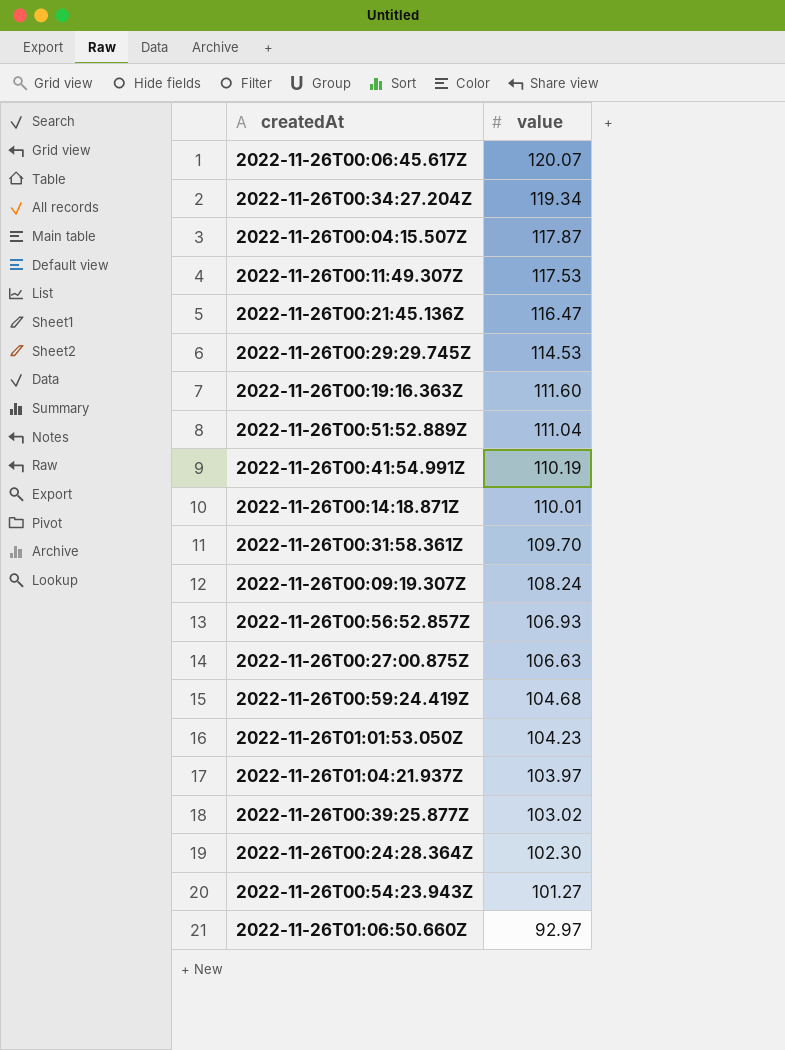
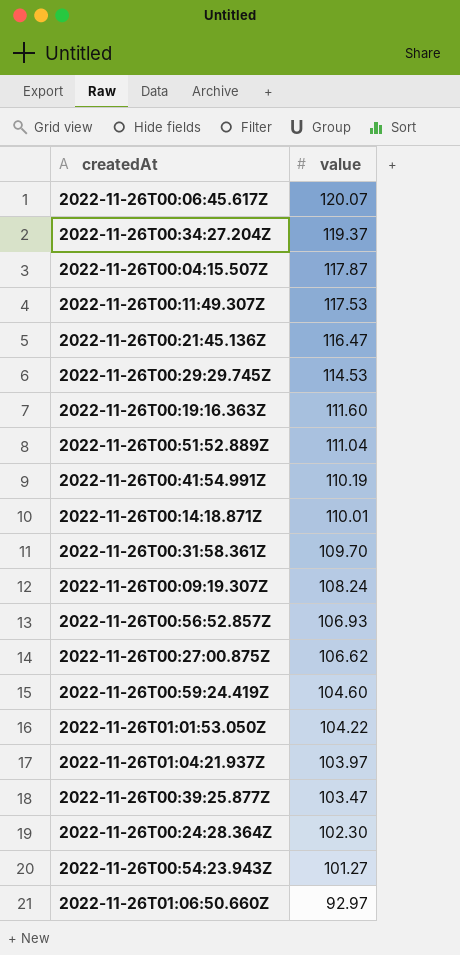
2022-11-26T00:34:27.204Z | value: 119.34 -> 119.37
2022-11-26T00:27:00.875Z | value: 106.63 -> 106.62
2022-11-26T00:59:24.419Z | value: 104.68 -> 104.60
2022-11-26T01:01:53.050Z | value: 104.23 -> 104.22
2022-11-26T00:39:25.877Z | value: 103.02 -> 103.47

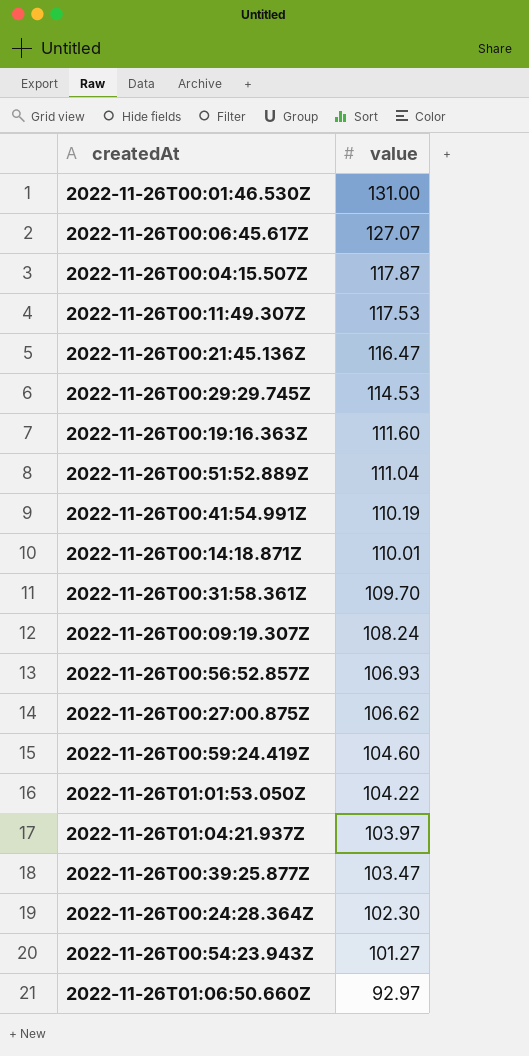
row 2022-11-26T00:34:27.204Z: 119.37 -> none
row 2022-11-26T00:01:46.530Z: none -> 131.00
2022-11-26T00:06:45.617Z | value: 120.07 -> 127.07

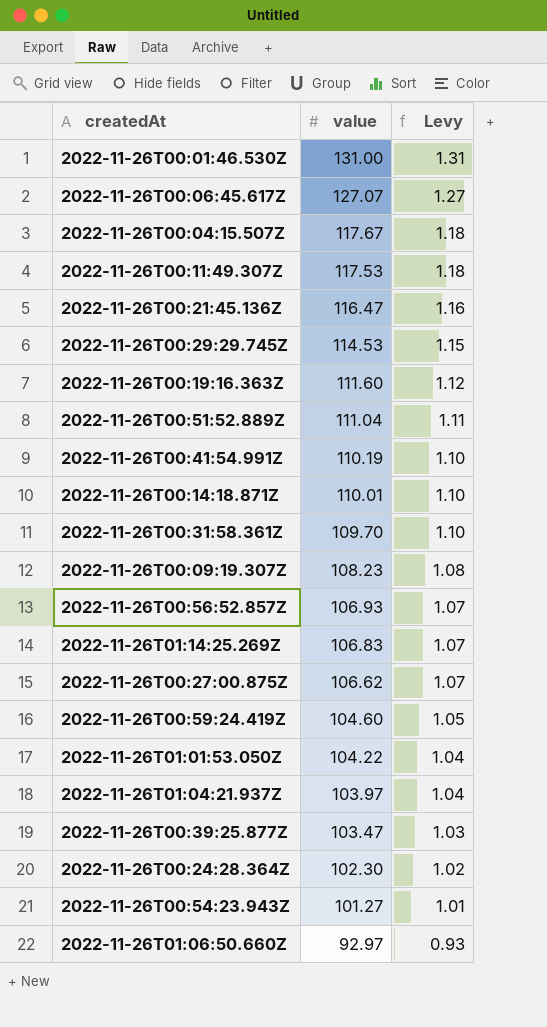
column Levy | formula: none -> [value] * 0.01
2022-11-26T00:04:15.507Z | value: 117.87 -> 117.67
2022-11-26T00:09:19.307Z | value: 108.24 -> 108.23
row 2022-11-26T01:14:25.269Z: none -> 106.83 | 1.07

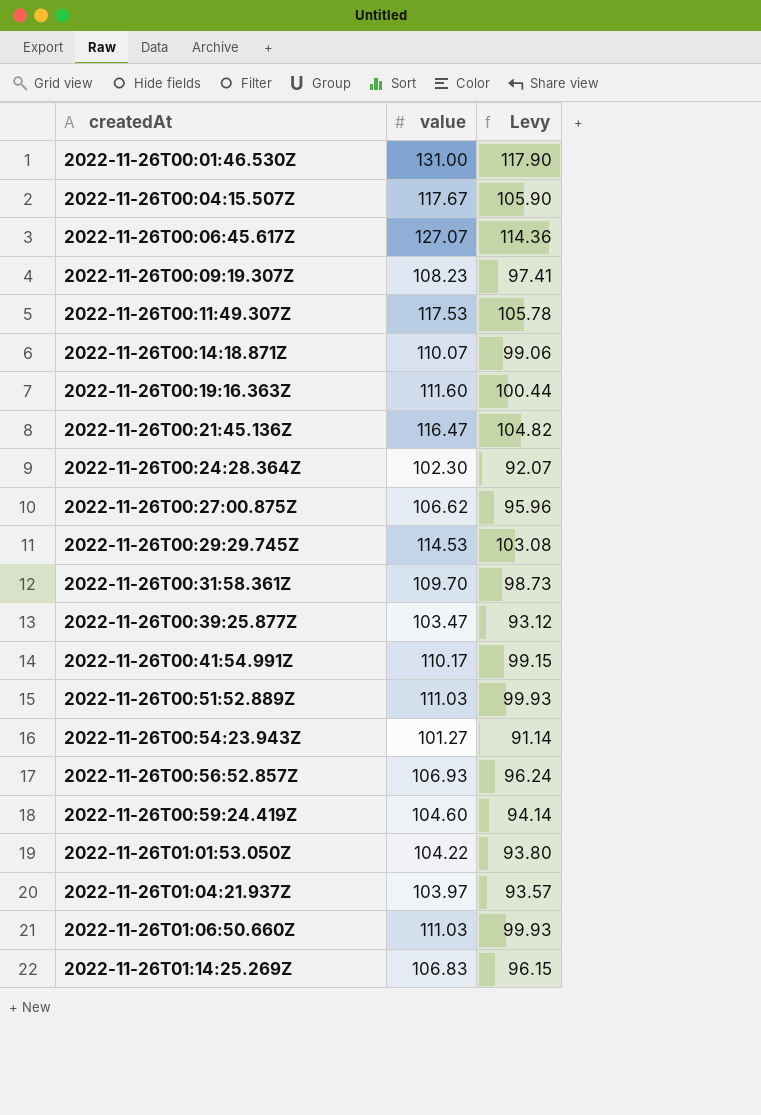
row order: value descending -> createdAt ascending
column Levy | formula: [value] * 0.01 -> [value] * 0.9
2022-11-26T00:14:18.871Z | value: 110.01 -> 110.07
2022-11-26T00:41:54.991Z | value: 110.19 -> 110.17
2022-11-26T00:51:52.889Z | value: 111.04 -> 111.03
2022-11-26T01:06:50.660Z | value: 92.97 -> 111.03

